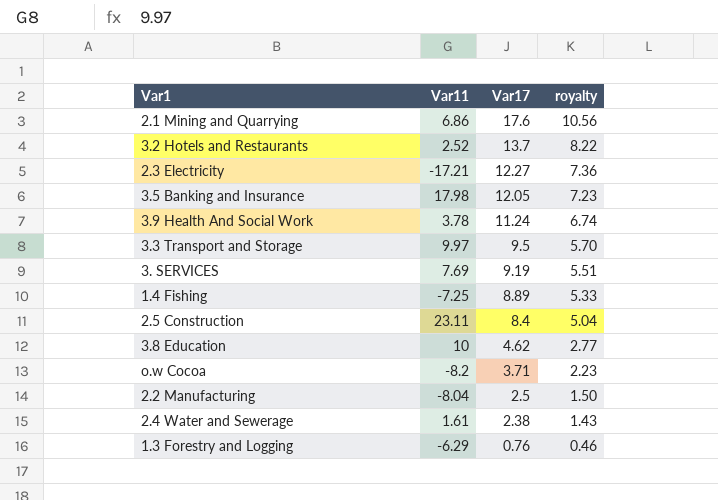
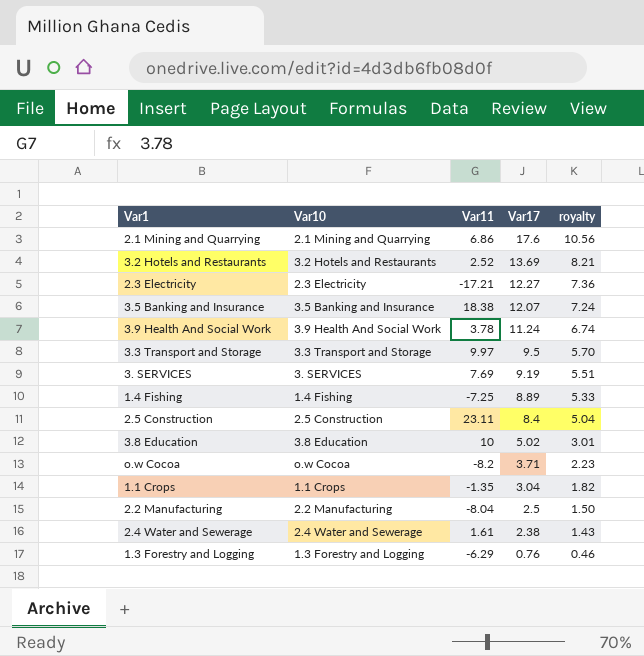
column Var10 | position: none -> 2
3.2 Hotels and Restaurants | Var17: 13.7 -> 13.69
3.2 Hotels and Restaurants | royalty: 8.22 -> 8.21
3.5 Banking and Insurance | Var11: 17.98 -> 18.38
3.5 Banking and Insurance | Var17: 12.05 -> 12.07
3.5 Banking and Insurance | royalty: 7.23 -> 7.24
3.8 Education | Var17: 4.62 -> 5.02
3.8 Education | royalty: 2.77 -> 3.01
row 1.1 Crops: none -> 1.1 Crops | -1.35 | 3.04 | 1.82

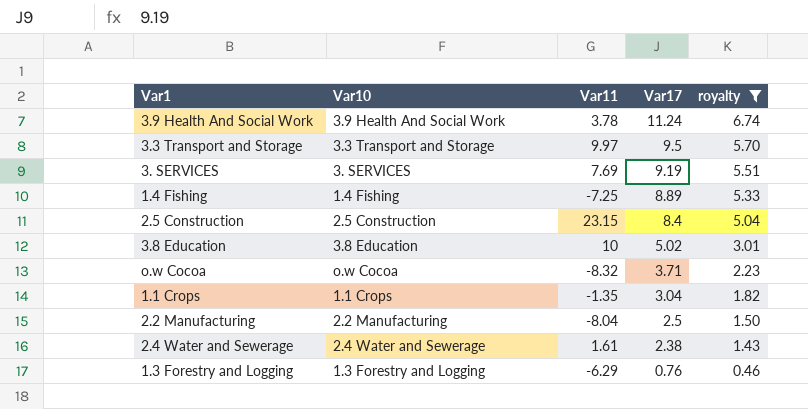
filter: none -> royalty <= 6.74
2.5 Construction | Var11: 23.11 -> 23.15
o.w Cocoa | Var11: -8.2 -> -8.32

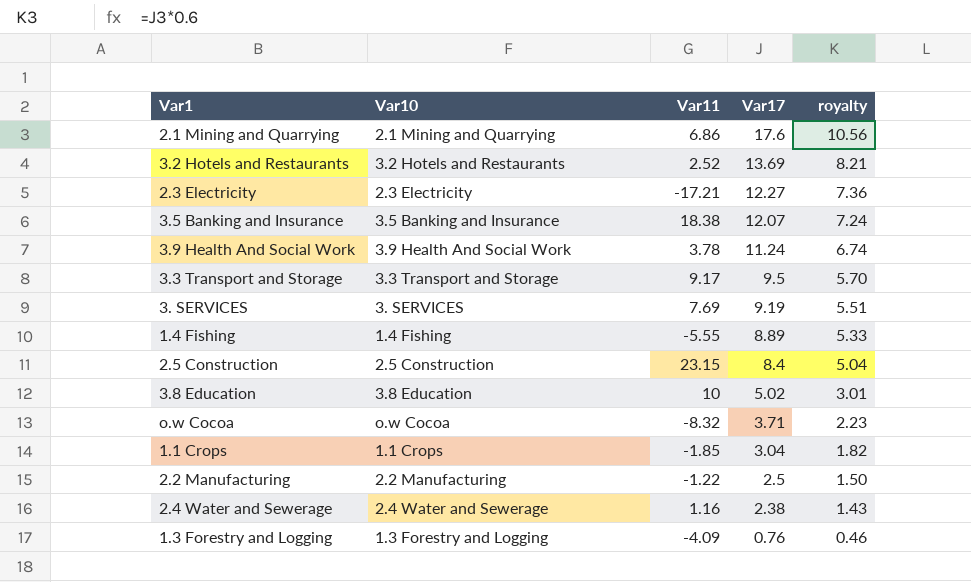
filter: royalty <= 6.74 -> none
3.3 Transport and Storage | Var11: 9.97 -> 9.17
1.4 Fishing | Var11: -7.25 -> -5.55
1.1 Crops | Var11: -1.35 -> -1.85
2.2 Manufacturing | Var11: -8.04 -> -1.22
2.4 Water and Sewerage | Var11: 1.61 -> 1.16
1.3 Forestry and Logging | Var11: -6.29 -> -4.09

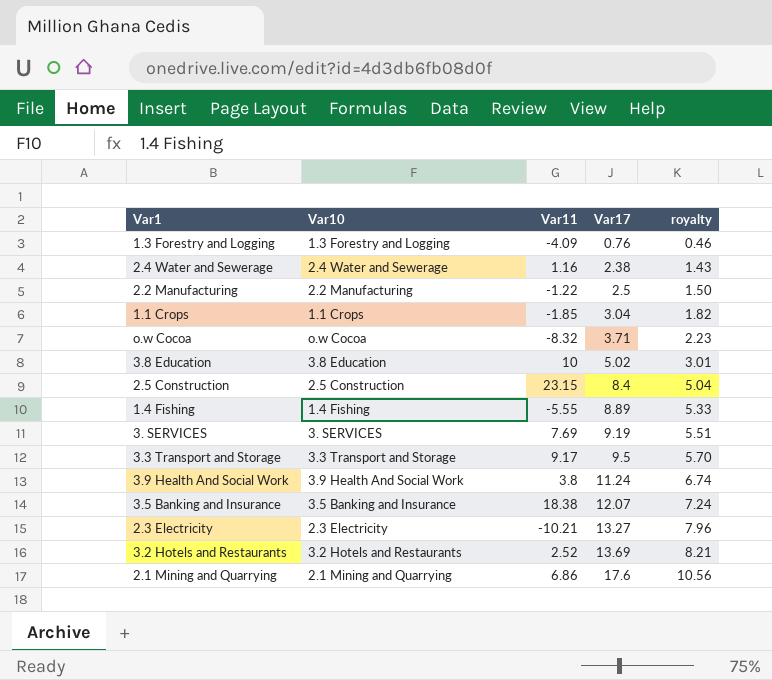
row order: Var17 descending -> Var17 ascending
3.9 Health And Social Work | Var11: 3.78 -> 3.8
2.3 Electricity | Var11: -17.21 -> -10.21
2.3 Electricity | Var17: 12.27 -> 13.27
2.3 Electricity | royalty: 7.36 -> 7.96

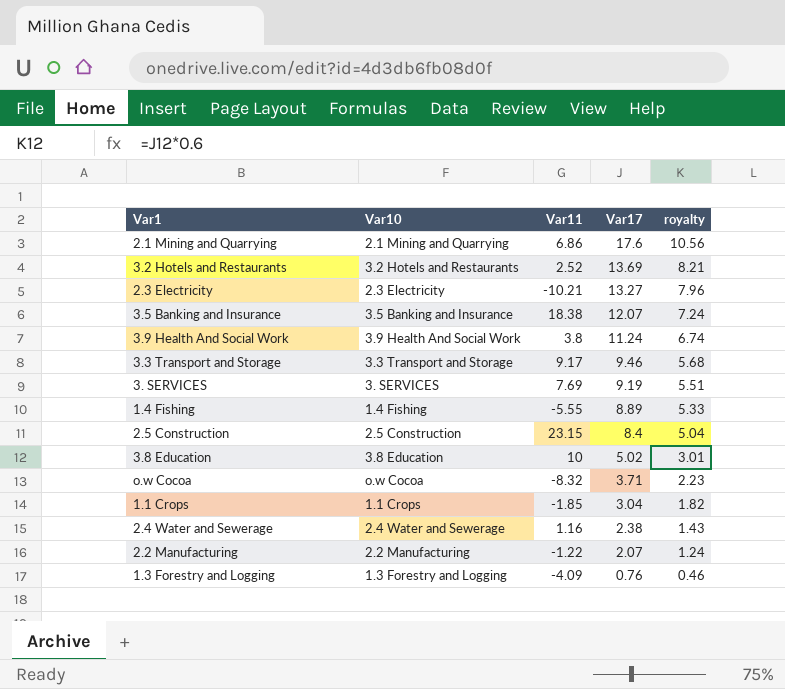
row order: Var17 ascending -> Var17 descending
3.3 Transport and Storage | Var17: 9.5 -> 9.46
3.3 Transport and Storage | royalty: 5.70 -> 5.68
2.2 Manufacturing | Var17: 2.5 -> 2.07
2.2 Manufacturing | royalty: 1.50 -> 1.24

